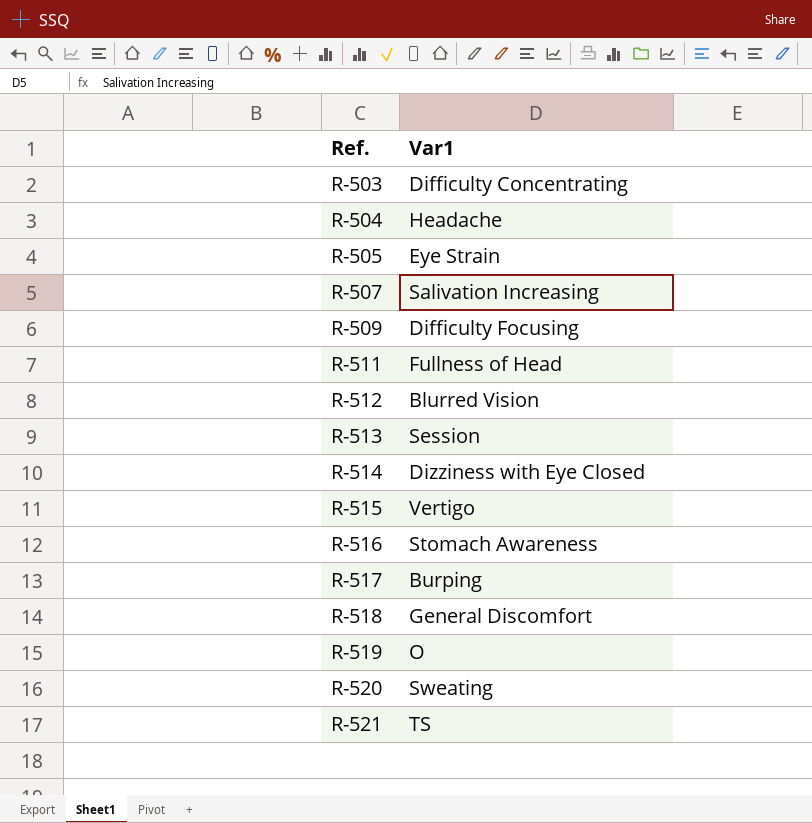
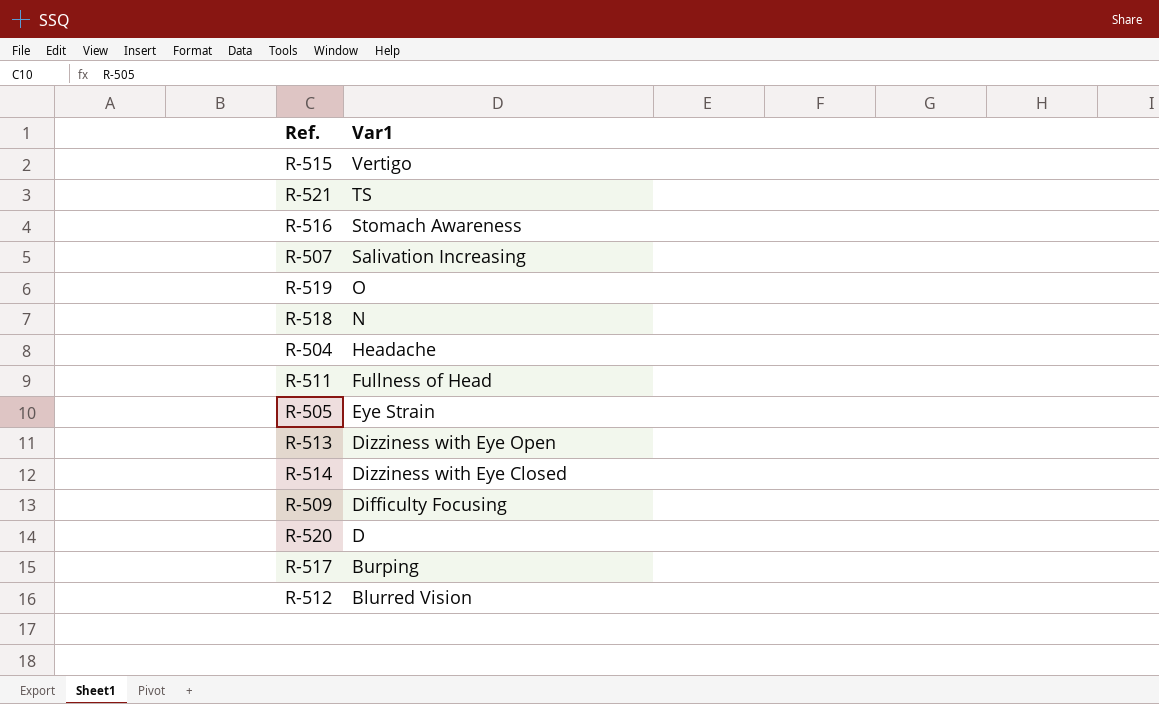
row order: Ref. ascending -> Var1 descending
row R-503: Difficulty Concentrating -> none
R-518 | Var1: General Discomfort -> N
R-513 | Var1: Session -> Dizziness with Eye Open
R-520 | Var1: Sweating -> D

